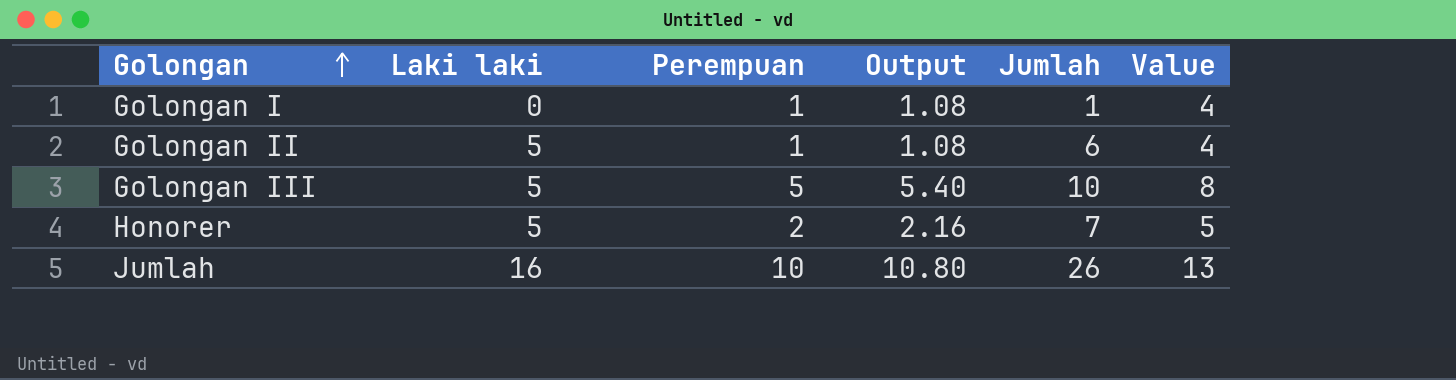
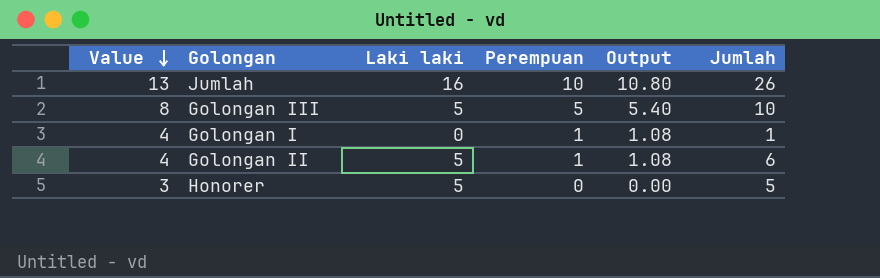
row order: Golongan ascending -> Value descending
column Value | position: 6 -> 1
Honorer | Value: 5 -> 3
Honorer | Perempuan: 2 -> 0
Honorer | Output: 2.16 -> 0.00
Honorer | Jumlah: 7 -> 5

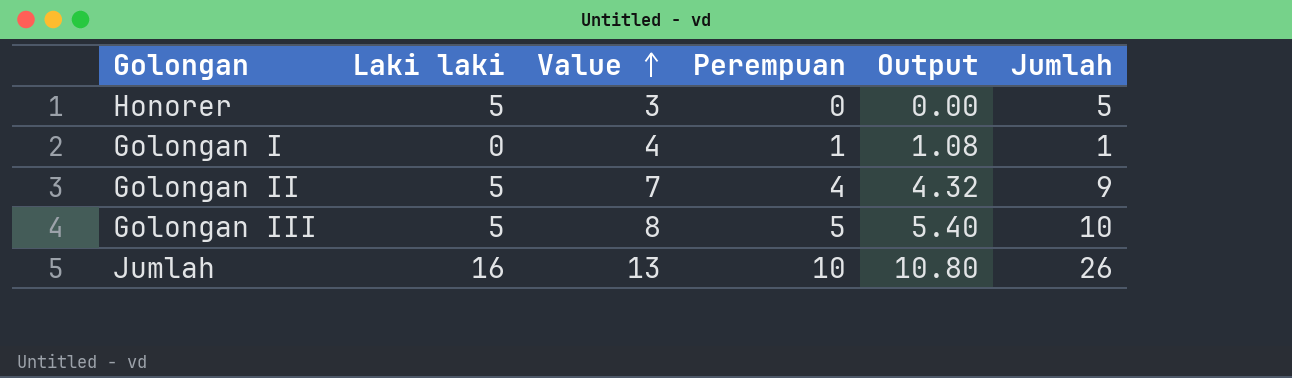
row order: Value descending -> Value ascending
column Value | position: 1 -> 3
Golongan II | Value: 4 -> 7
Golongan II | Perempuan: 1 -> 4
Golongan II | Output: 1.08 -> 4.32
Golongan II | Jumlah: 6 -> 9

